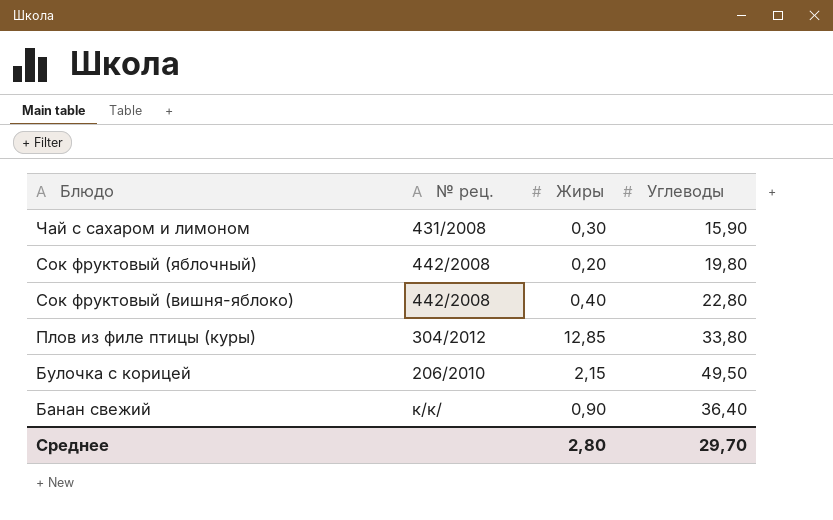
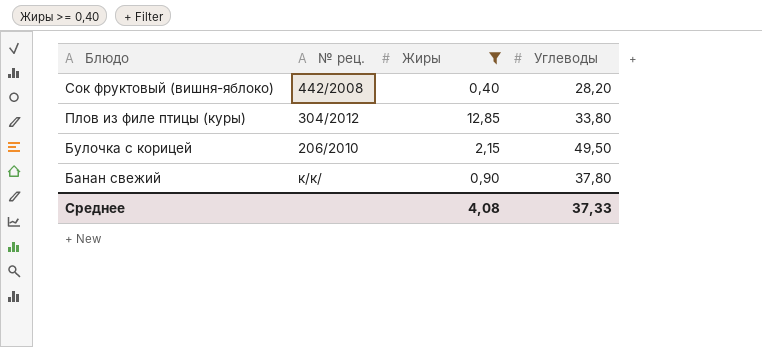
filter: none -> Жиры >= 0,40
Сок фруктовый (вишня-яблоко) | Углеводы: 22,80 -> 28,20
Банан свежий | Углеводы: 36,40 -> 37,80
Среднее | Жиры: 2,80 -> 4,08
Среднее | Углеводы: 29,70 -> 37,33

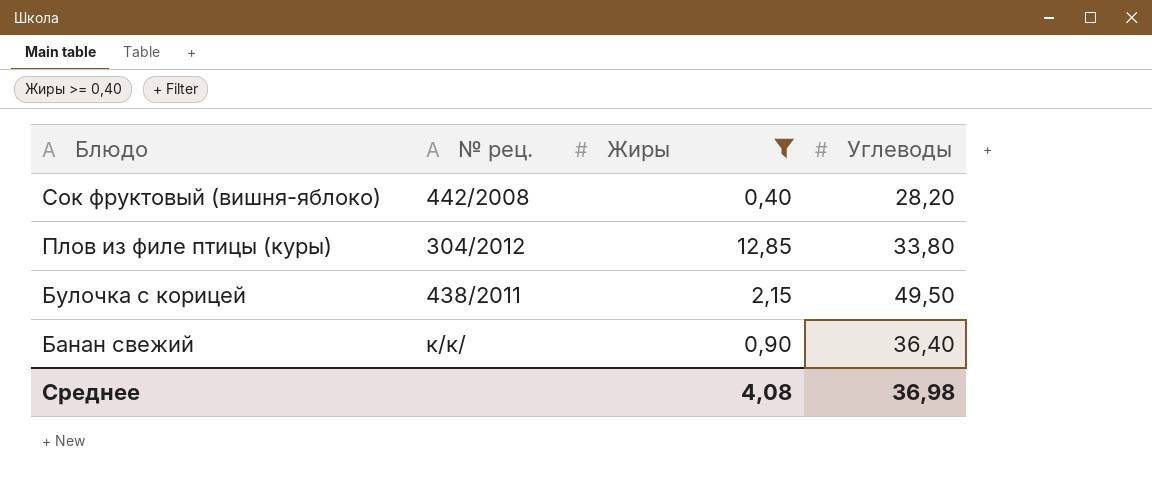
Булочка с корицей | № рец.: 206/2010 -> 438/2011
Банан свежий | Углеводы: 37,80 -> 36,40
Среднее | Углеводы: 37,33 -> 36,98

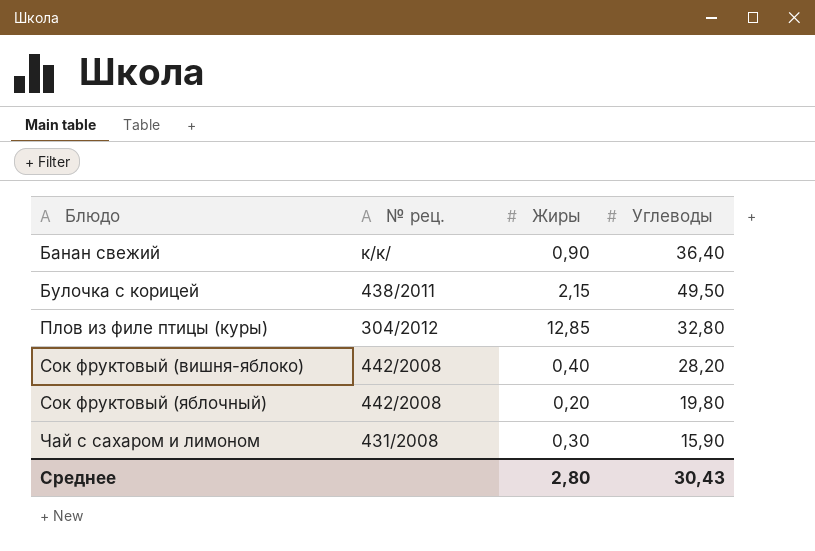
filter: Жиры >= 0,40 -> none
row order: Блюдо descending -> Блюдо ascending
Плов из филе птицы (куры) | Углеводы: 33,80 -> 32,80
Среднее | Жиры: 4,08 -> 2,80
Среднее | Углеводы: 36,98 -> 30,43

